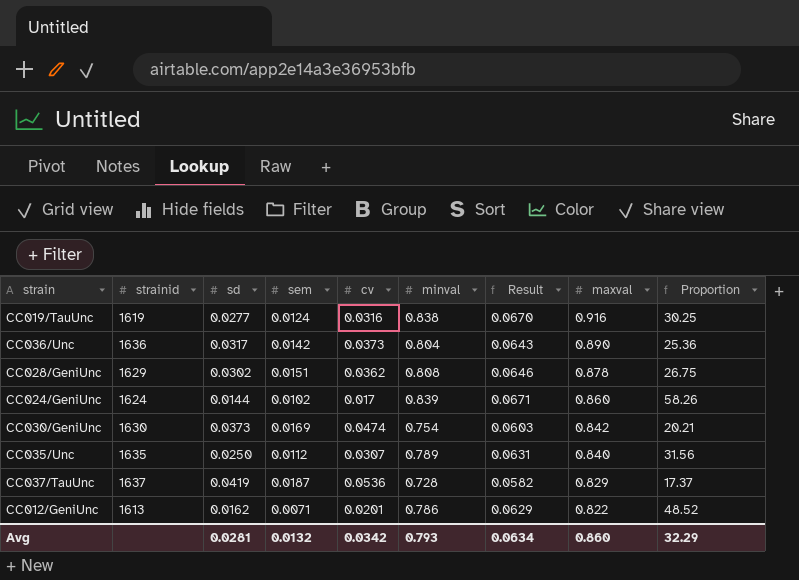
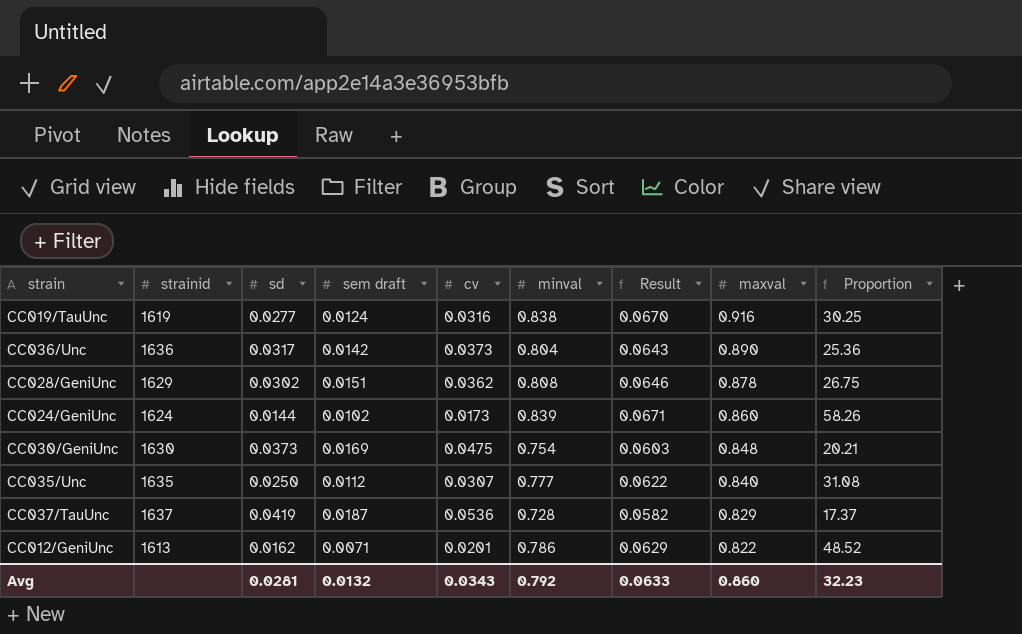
column name: sem -> sem draft
CC024/GeniUnc | cv: 0.017 -> 0.0173
CC030/GeniUnc | cv: 0.0474 -> 0.0475
CC030/GeniUnc | maxval: 0.842 -> 0.848
CC035/Unc | minval: 0.789 -> 0.777
CC035/Unc | Result: 0.0631 -> 0.0622
CC035/Unc | Proportion: 31.56 -> 31.08
Avg | cv: 0.0342 -> 0.0343
Avg | minval: 0.793 -> 0.792
Avg | Result: 0.0634 -> 0.0633
Avg | Proportion: 32.29 -> 32.23

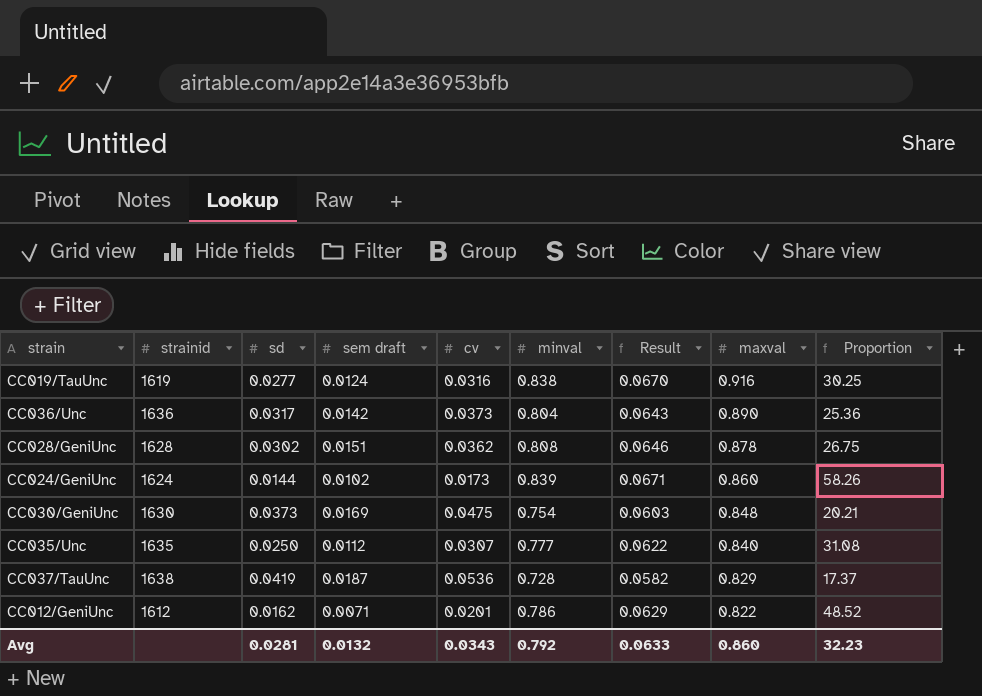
CC028/GeniUnc | strainid: 1629 -> 1628
CC037/TauUnc | strainid: 1637 -> 1638
CC012/GeniUnc | strainid: 1613 -> 1612

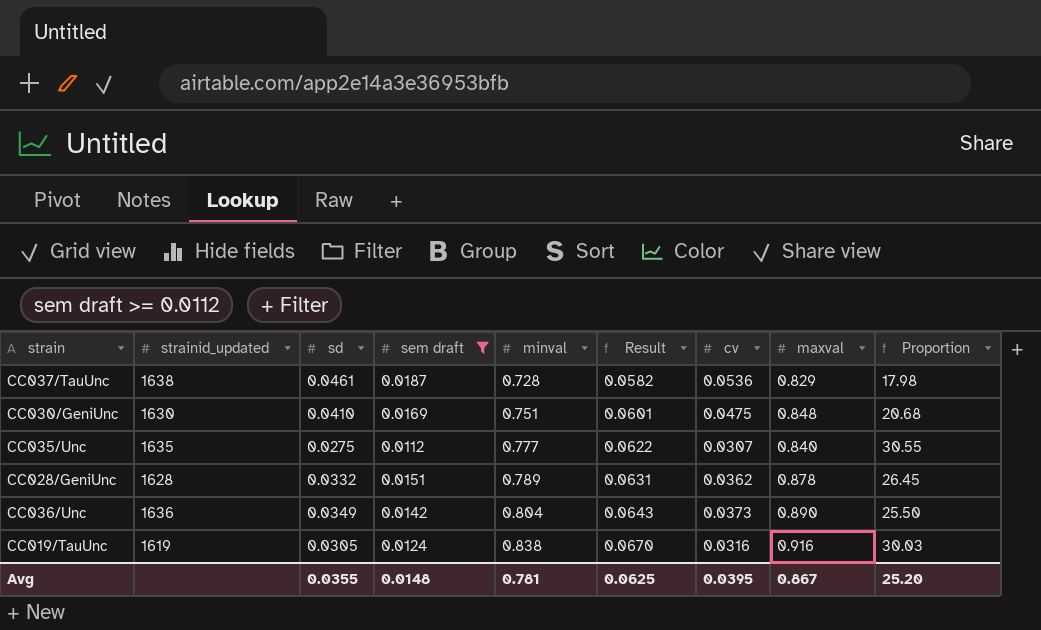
filter: none -> sem draft >= 0.0112
row order: maxval descending -> minval ascending
column name: strainid -> strainid_updated
column cv | position: 5 -> 7
column Proportion | formula: [minval] / [sd] -> [maxval] / [sd]
CC037/TauUnc | sd: 0.0419 -> 0.0461
CC030/GeniUnc | sd: 0.0373 -> 0.0410
CC030/GeniUnc | minval: 0.754 -> 0.751
CC030/GeniUnc | Result: 0.0603 -> 0.0601
CC035/Unc | sd: 0.0250 -> 0.0275
CC028/GeniUnc | sd: 0.0302 -> 0.0332
CC028/GeniUnc | minval: 0.808 -> 0.789
CC028/GeniUnc | Result: 0.0646 -> 0.0631
CC036/Unc | sd: 0.0317 -> 0.0349
CC019/TauUnc | sd: 0.0277 -> 0.0305
Avg | sd: 0.0281 -> 0.0355
Avg | sem draft: 0.0132 -> 0.0148
Avg | minval: 0.792 -> 0.781
Avg | Result: 0.0633 -> 0.0625
Avg | cv: 0.0343 -> 0.0395
Avg | maxval: 0.860 -> 0.867
Avg | Proportion: 32.23 -> 25.20

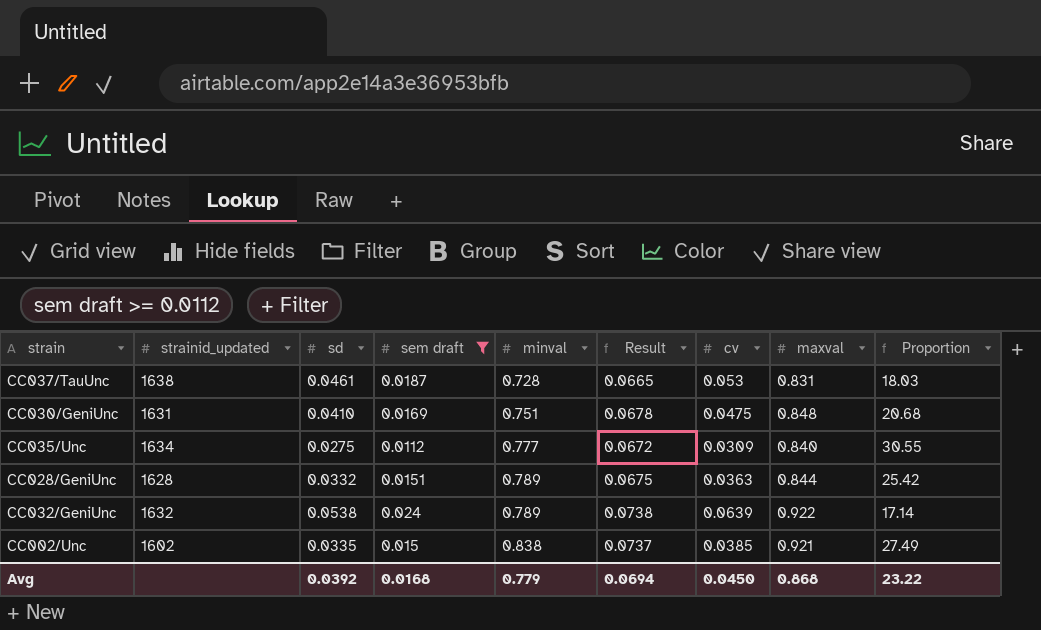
column Result | formula: [minval] * 0.08 -> [maxval] * 0.08
row CC036/Unc: 1636 | 0.0349 | 0.0142 | 0.804 | 0.0643 | 0.0373 | 0.890 | 25.50 -> none
row CC019/TauUnc: 1619 | 0.0305 | 0.0124 | 0.838 | 0.0670 | 0.0316 | 0.916 | 30.03 -> none
CC037/TauUnc | cv: 0.0536 -> 0.053
CC037/TauUnc | maxval: 0.829 -> 0.831
CC037/TauUnc | Proportion: 17.98 -> 18.03
CC030/GeniUnc | strainid_updated: 1630 -> 1631
CC035/Unc | strainid_updated: 1635 -> 1634
CC035/Unc | cv: 0.0307 -> 0.0309
CC028/GeniUnc | cv: 0.0362 -> 0.0363
CC028/GeniUnc | maxval: 0.878 -> 0.844
CC028/GeniUnc | Proportion: 26.45 -> 25.42
row CC032/GeniUnc: none -> 1632 | 0.0538 | 0.024 | 0.789 | 0.0738 | 0.0639 | 0.922 | 17.14
row CC002/Unc: none -> 1602 | 0.0335 | 0.015 | 0.838 | 0.0737 | 0.0385 | 0.921 | 27.49
Avg | sd: 0.0355 -> 0.0392
Avg | sem draft: 0.0148 -> 0.0168
Avg | minval: 0.781 -> 0.779
Avg | Result: 0.0625 -> 0.0694
Avg | cv: 0.0395 -> 0.0450
Avg | maxval: 0.867 -> 0.868
Avg | Proportion: 25.20 -> 23.22

